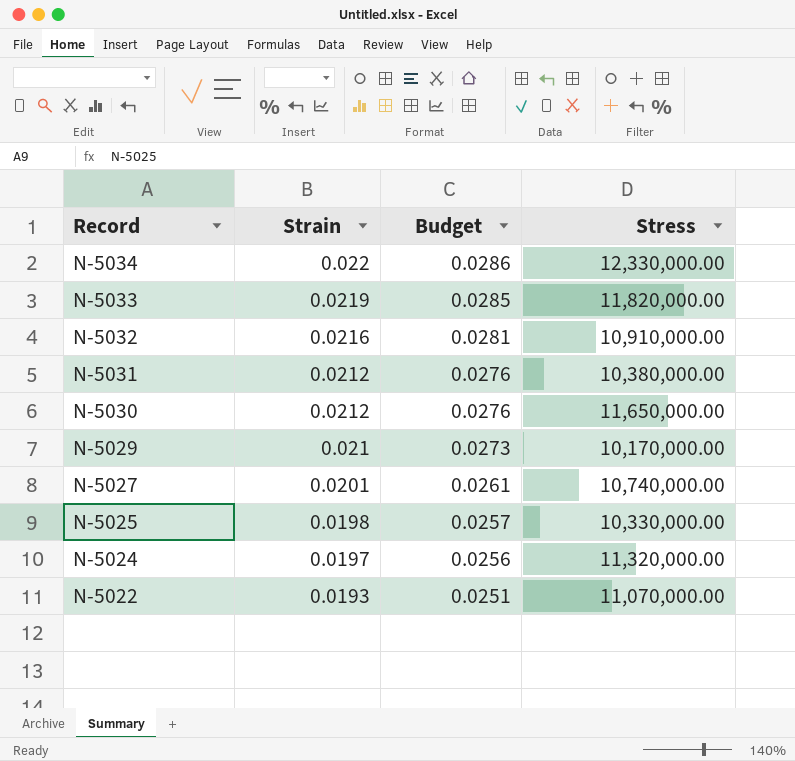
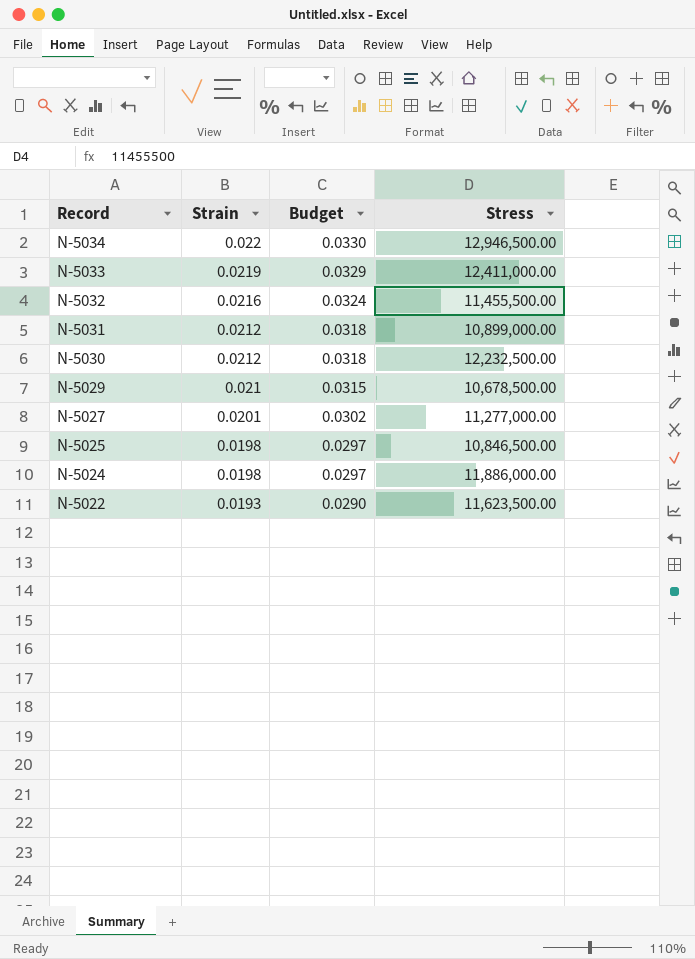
column Budget | formula: [Strain] * 1.3 -> [Strain] * 1.5
N-5034 | Stress: 12,330,000.00 -> 12,946,500.00
N-5033 | Stress: 11,820,000.00 -> 12,411,000.00
N-5032 | Stress: 10,910,000.00 -> 11,455,500.00
N-5031 | Stress: 10,380,000.00 -> 10,899,000.00
N-5030 | Stress: 11,650,000.00 -> 12,232,500.00
N-5029 | Stress: 10,170,000.00 -> 10,678,500.00
N-5027 | Stress: 10,740,000.00 -> 11,277,000.00
N-5025 | Stress: 10,330,000.00 -> 10,846,500.00
N-5024 | Strain: 0.0197 -> 0.0198
N-5024 | Stress: 11,320,000.00 -> 11,886,000.00
N-5022 | Stress: 11,070,000.00 -> 11,623,500.00

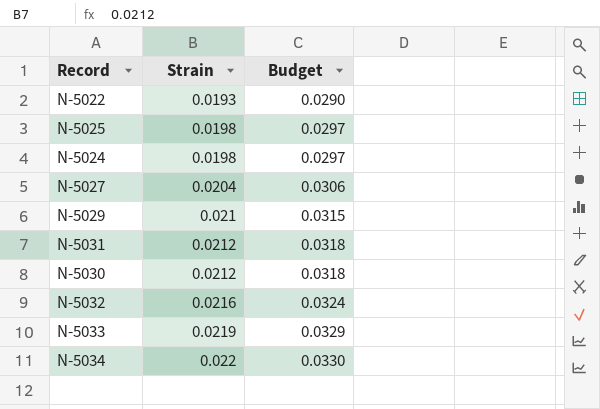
row order: Record descending -> Strain ascending
column Stress | position: 4 -> none
N-5027 | Strain: 0.0201 -> 0.0204
N-5027 | Budget: 0.0302 -> 0.0306

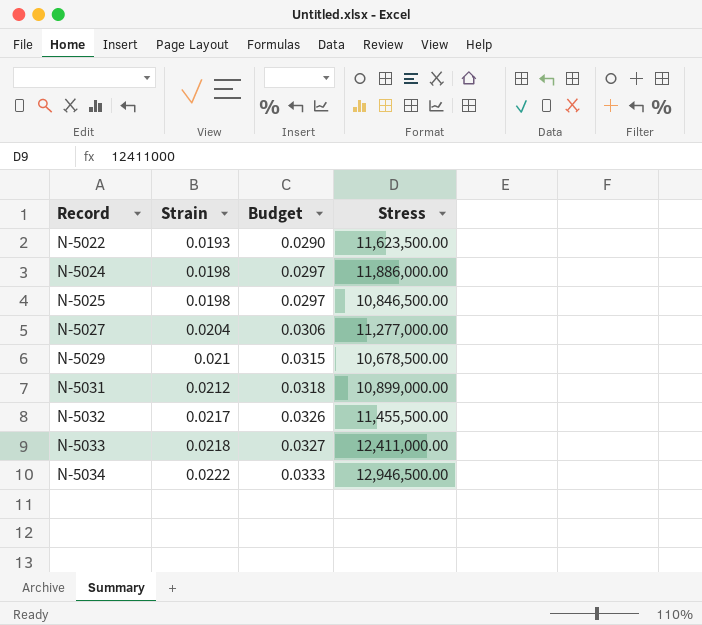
row order: Strain ascending -> Record ascending
column Stress | position: none -> 4
row N-5030: 0.0212 | 0.0318 -> none
N-5032 | Strain: 0.0216 -> 0.0217
N-5032 | Budget: 0.0324 -> 0.0326
N-5033 | Strain: 0.0219 -> 0.0218
N-5033 | Budget: 0.0329 -> 0.0327
N-5034 | Strain: 0.022 -> 0.0222
N-5034 | Budget: 0.0330 -> 0.0333

